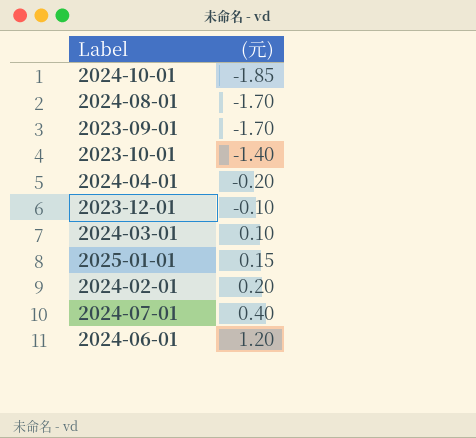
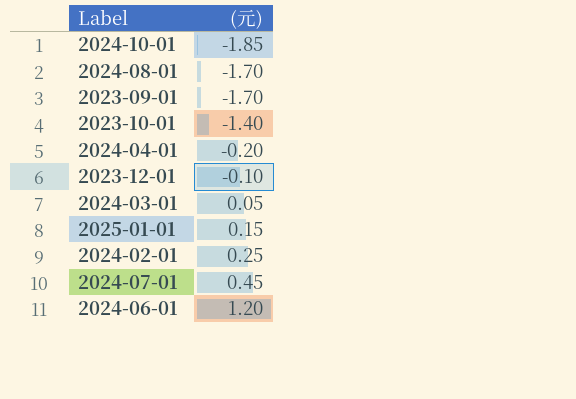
2024-03-01 | (元): 0.10 -> 0.05
2024-02-01 | (元): 0.20 -> 0.25
2024-07-01 | (元): 0.40 -> 0.45

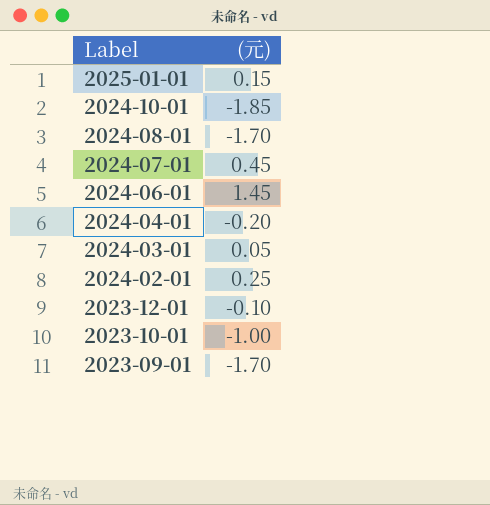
row order: (元) ascending -> Label descending
2024-06-01 | (元): 1.20 -> 1.45
2023-10-01 | (元): -1.40 -> -1.00

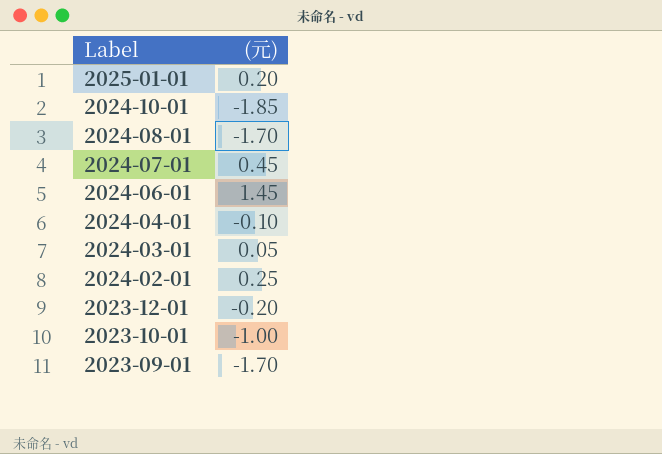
2025-01-01 | (元): 0.15 -> 0.20
2024-04-01 | (元): -0.20 -> -0.10
2023-12-01 | (元): -0.10 -> -0.20

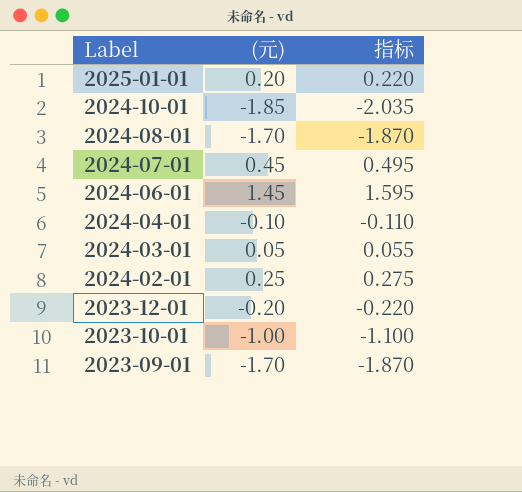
column 指标 | formula: none -> [(元)] * 1.1

